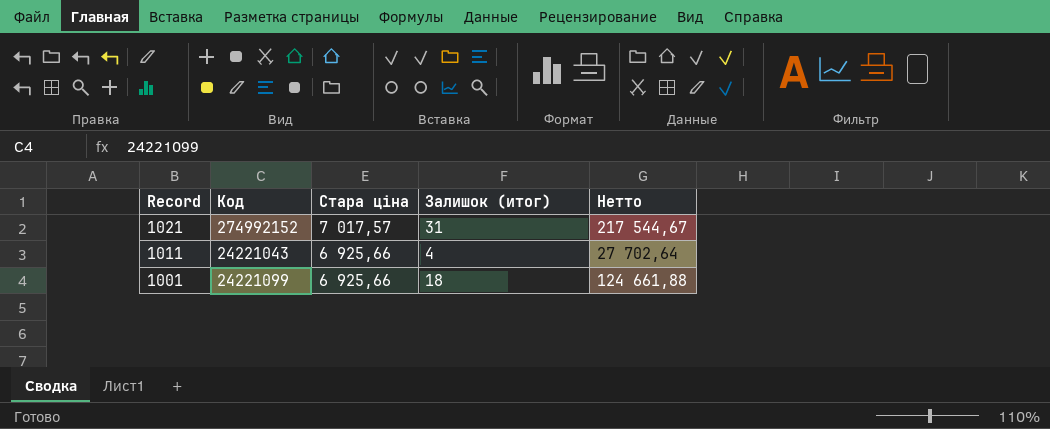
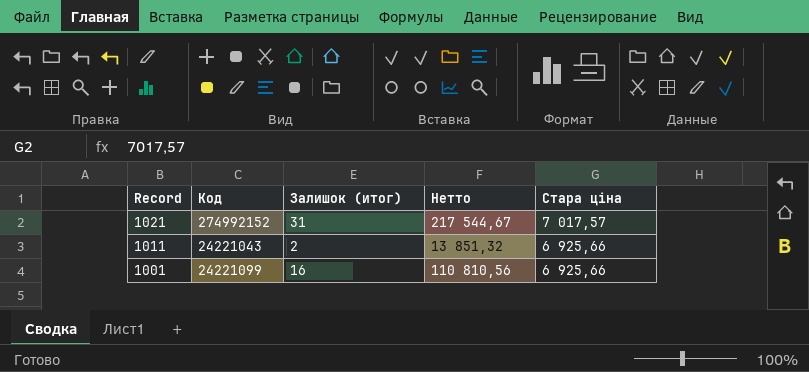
column Стара ціна | position: 3 -> 5
1011 | Залишок (итог): 4 -> 2
1011 | Нетто: 27 702,64 -> 13 851,32
1001 | Залишок (итог): 18 -> 16
1001 | Нетто: 124 661,88 -> 110 810,56

